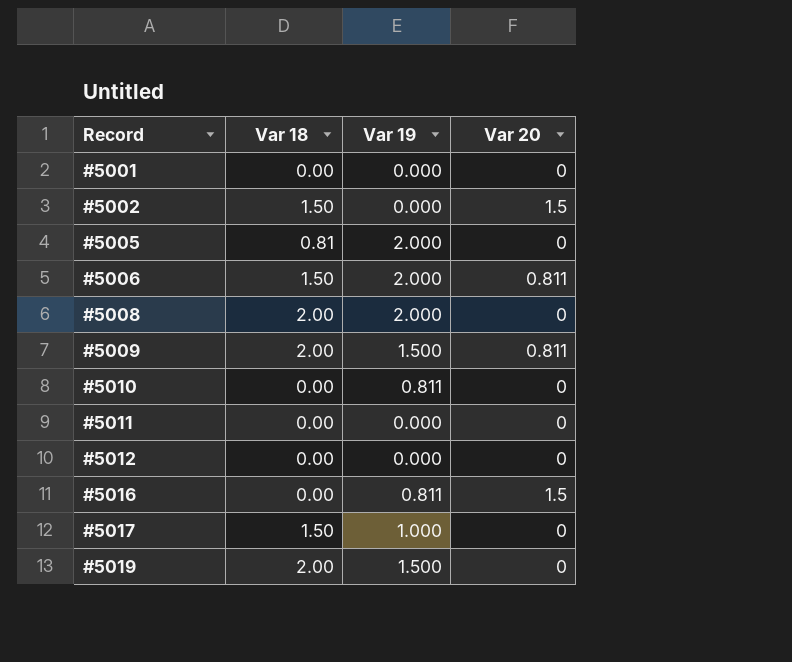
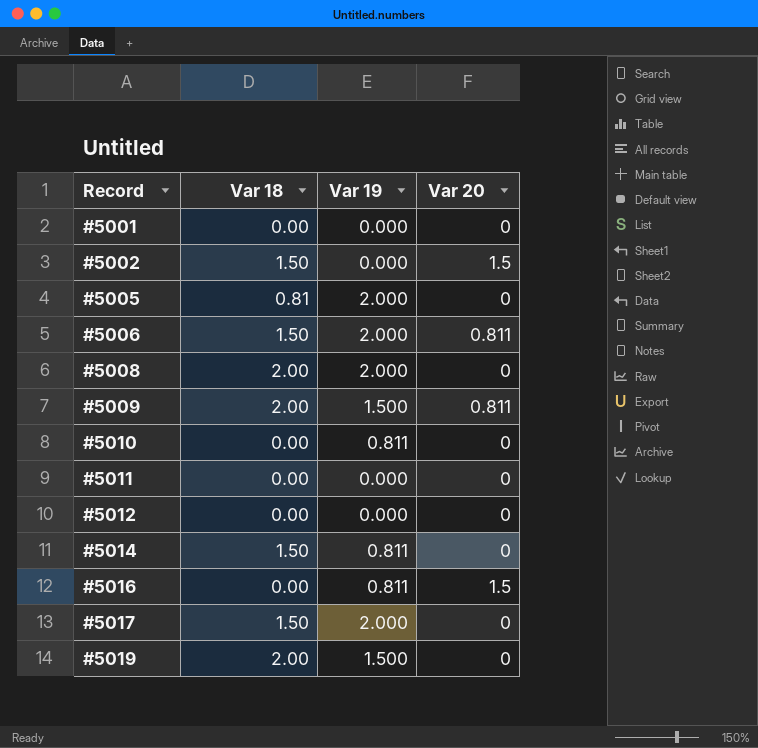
row #5014: none -> 1.50 | 0.811 | 0
#5017 | Var 19: 1.000 -> 2.000

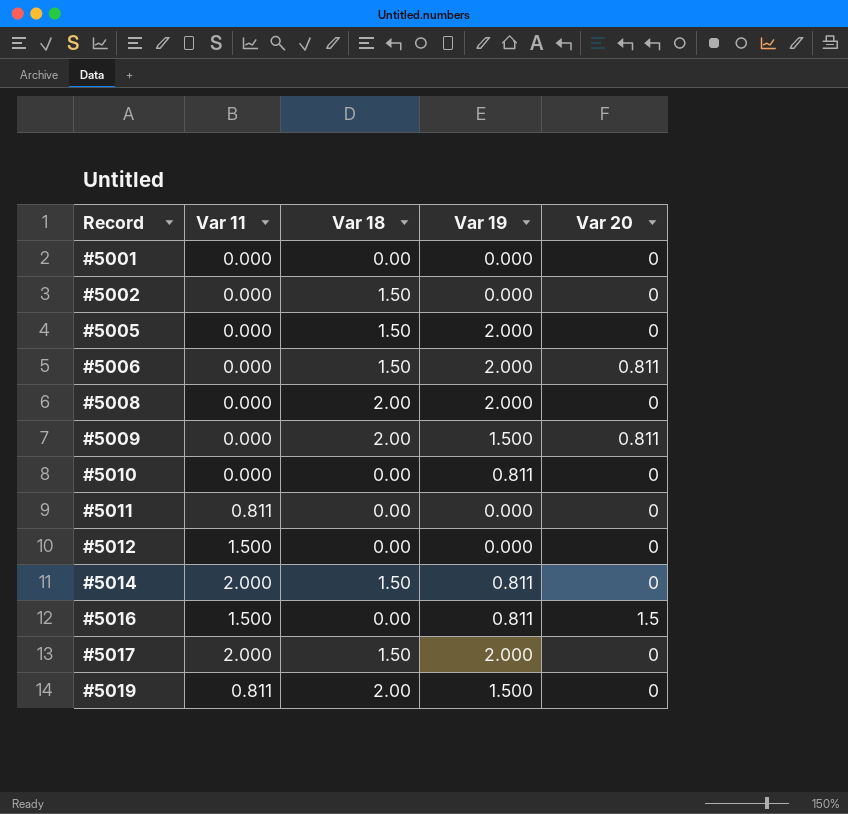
column Var 11 | position: none -> 2
#5002 | Var 20: 1.5 -> 0
#5005 | Var 18: 0.81 -> 1.50

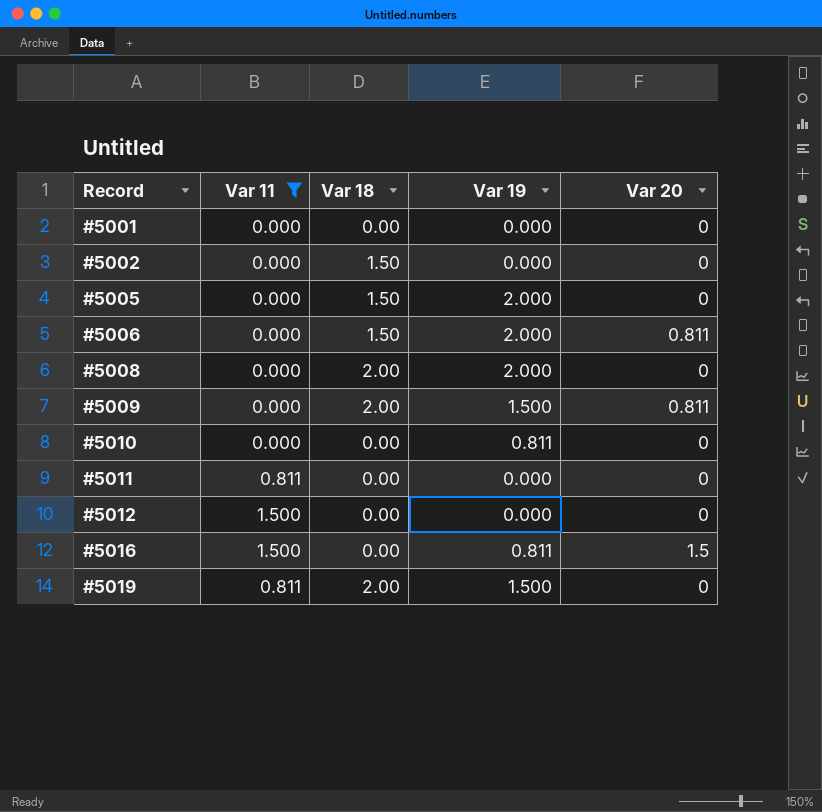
filter: none -> Var 11 != 2.000

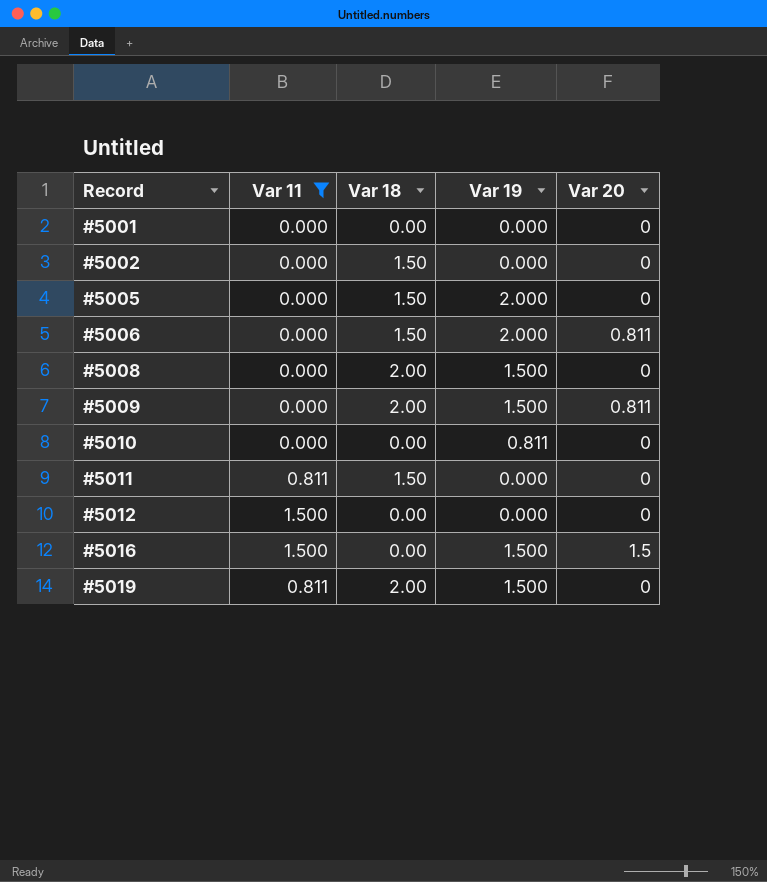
#5008 | Var 19: 2.000 -> 1.500
#5011 | Var 18: 0.00 -> 1.50
#5016 | Var 19: 0.811 -> 1.500

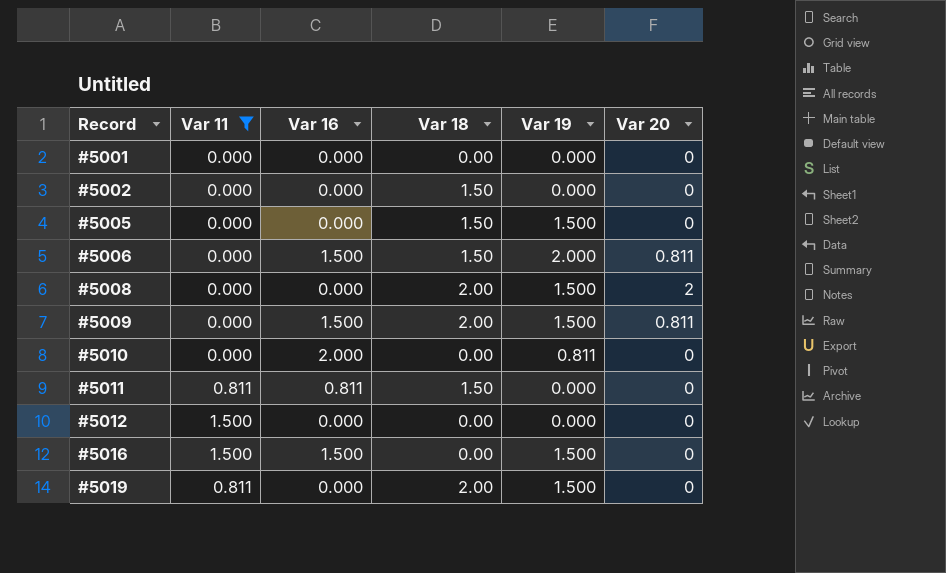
column Var 16 | position: none -> 3
#5005 | Var 19: 2.000 -> 1.500
#5008 | Var 20: 0 -> 2
#5016 | Var 20: 1.5 -> 0

